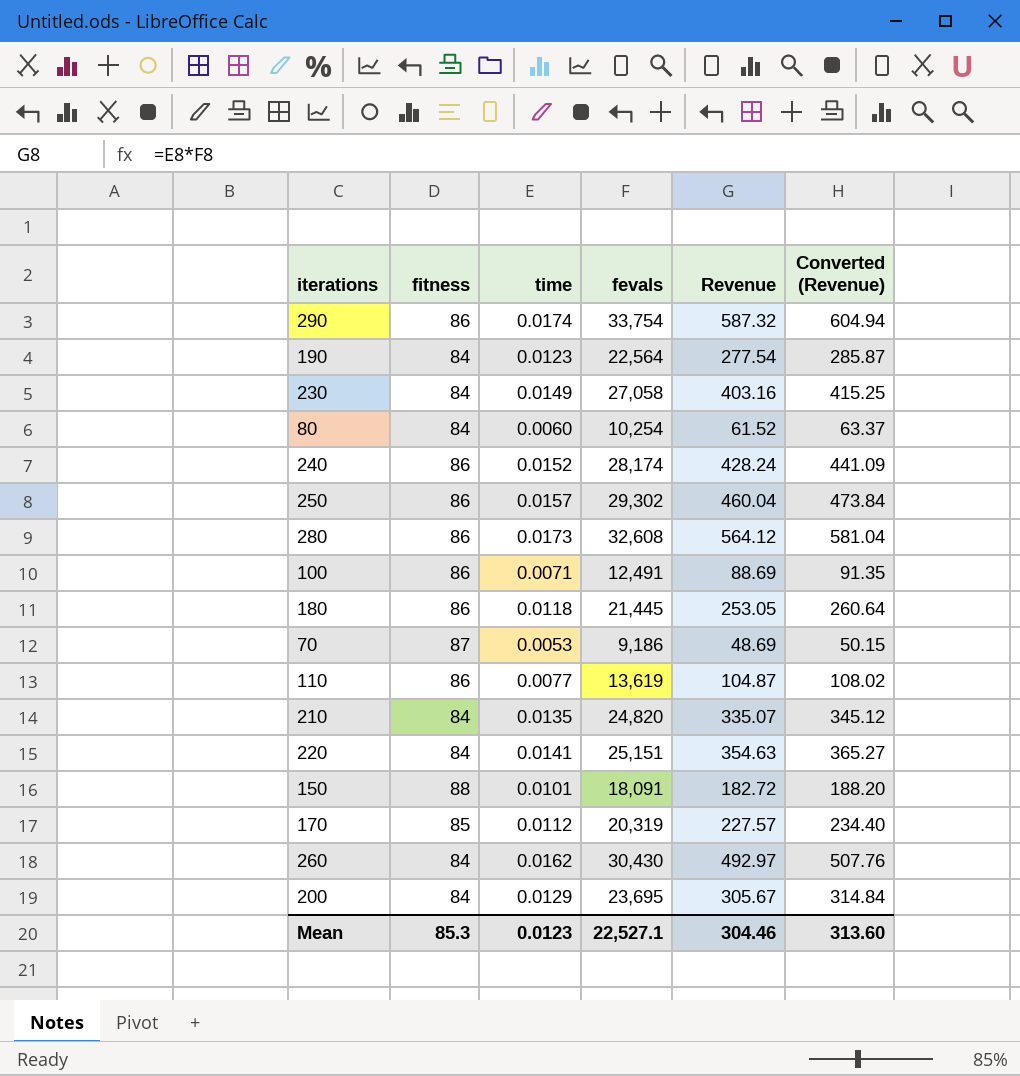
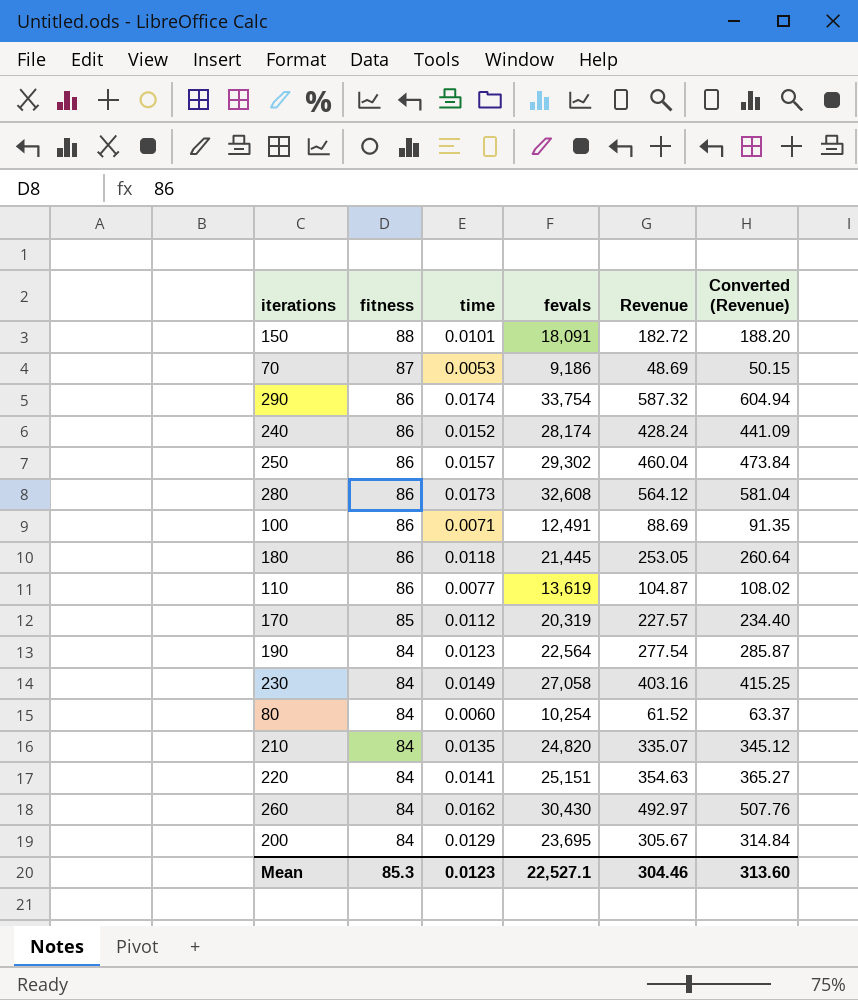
row order: none -> fitness descending

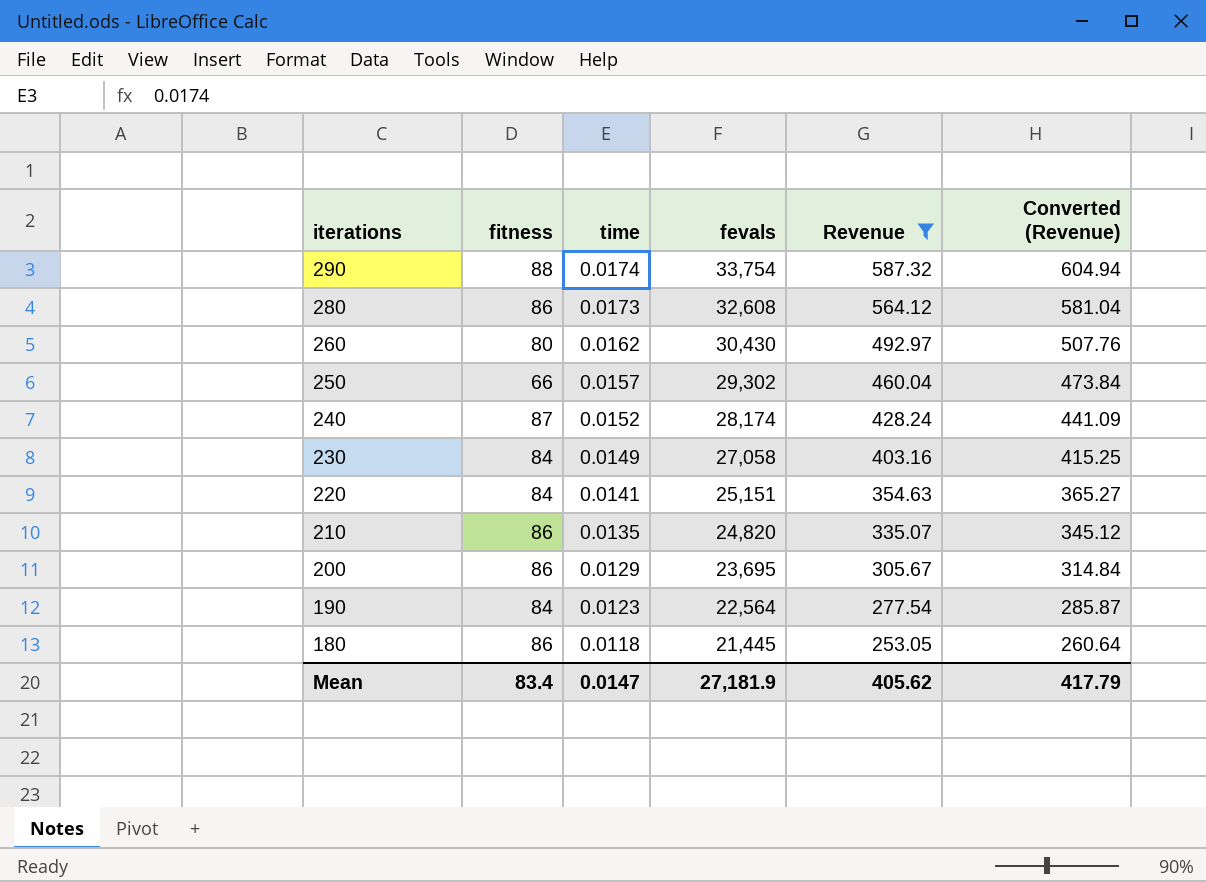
filter: none -> Revenue >= 253.05
row order: fitness descending -> iterations descending
290 | fitness: 86 -> 88
260 | fitness: 84 -> 80
250 | fitness: 86 -> 66
240 | fitness: 86 -> 87
210 | fitness: 84 -> 86
200 | fitness: 84 -> 86
Mean | fitness: 85.3 -> 83.4
Mean | time: 0.0123 -> 0.0147
Mean | fevals: 22,527.1 -> 27,181.9
Mean | Revenue: 304.46 -> 405.62
Mean | Converted (Revenue): 313.60 -> 417.79

